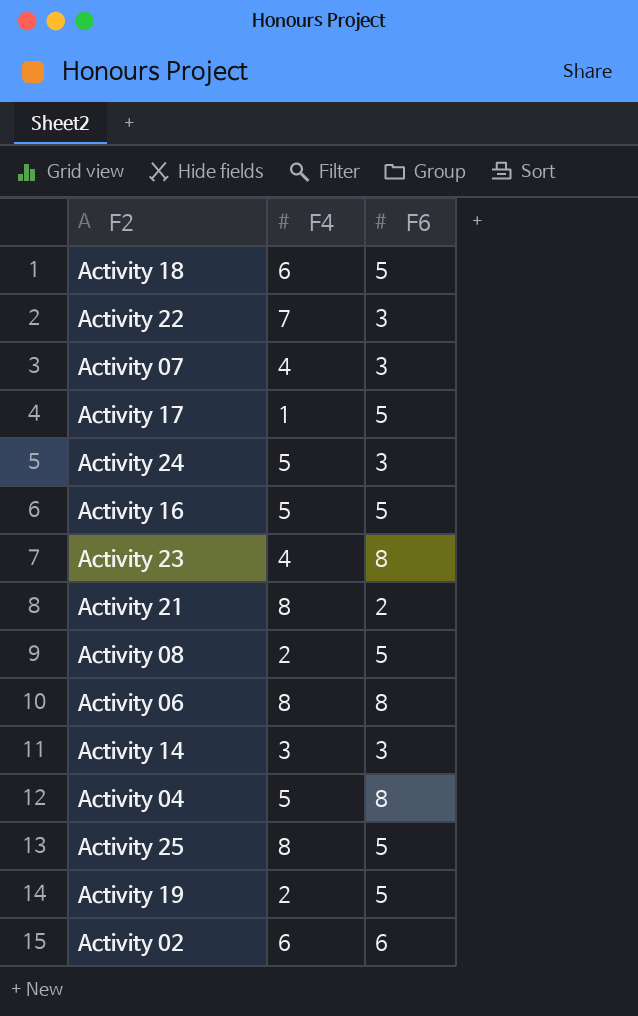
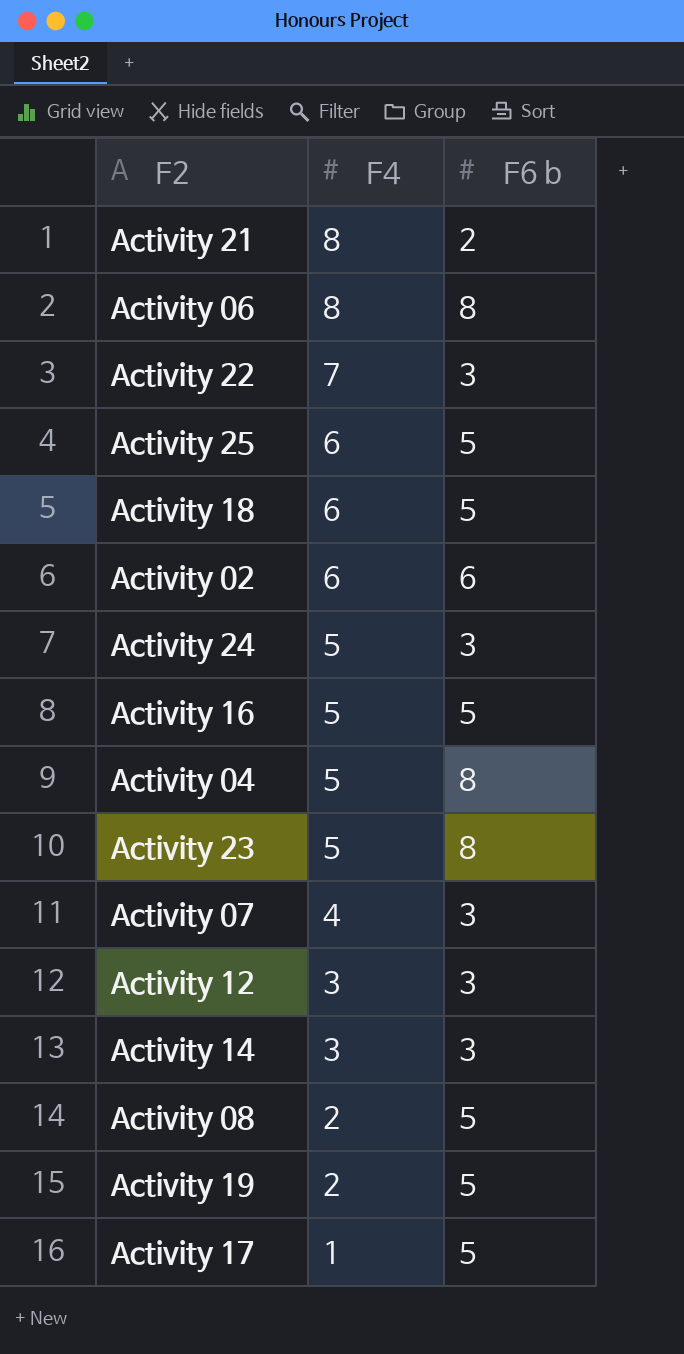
row order: none -> F4 descending
column name: F6 -> F6 b
Activity 25 | F4: 8 -> 6
Activity 23 | F4: 4 -> 5
row Activity 12: none -> 3 | 3

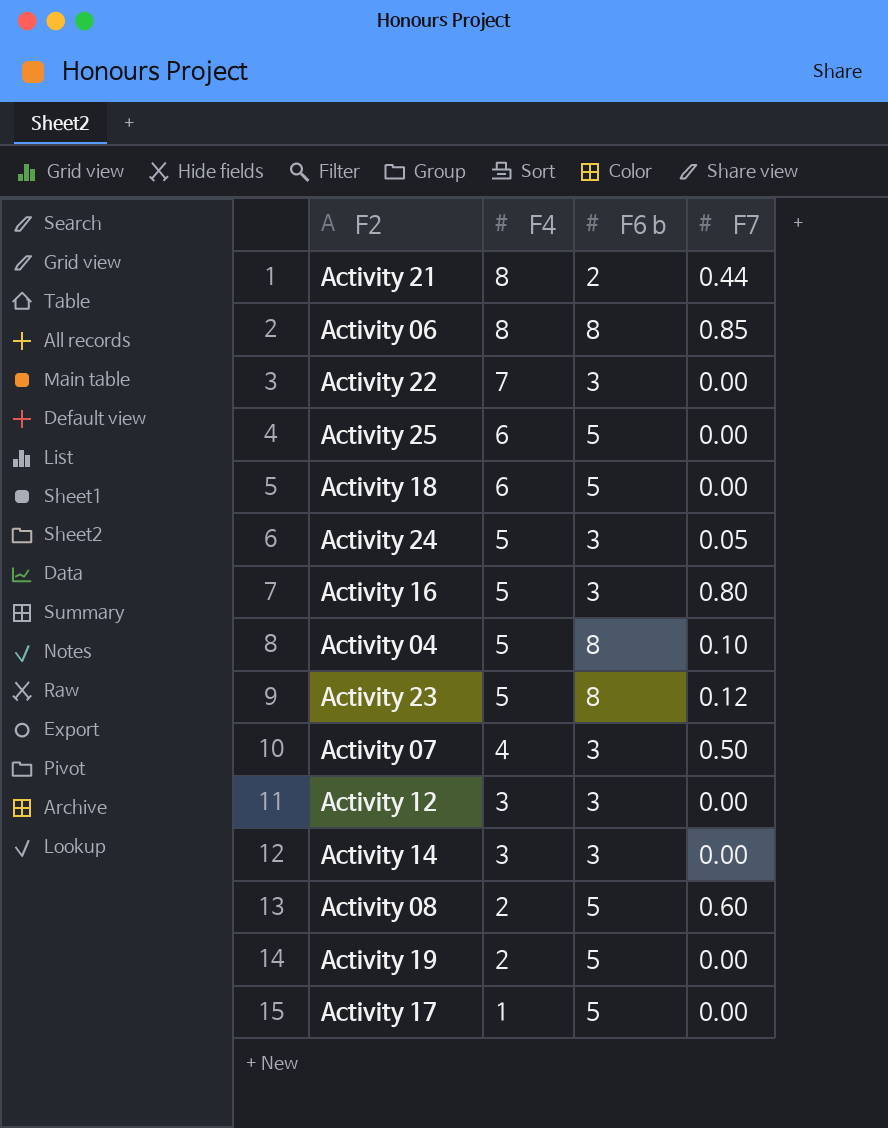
column F7 | position: none -> 4
row Activity 02: 6 | 6 -> none
Activity 16 | F6 b: 5 -> 3

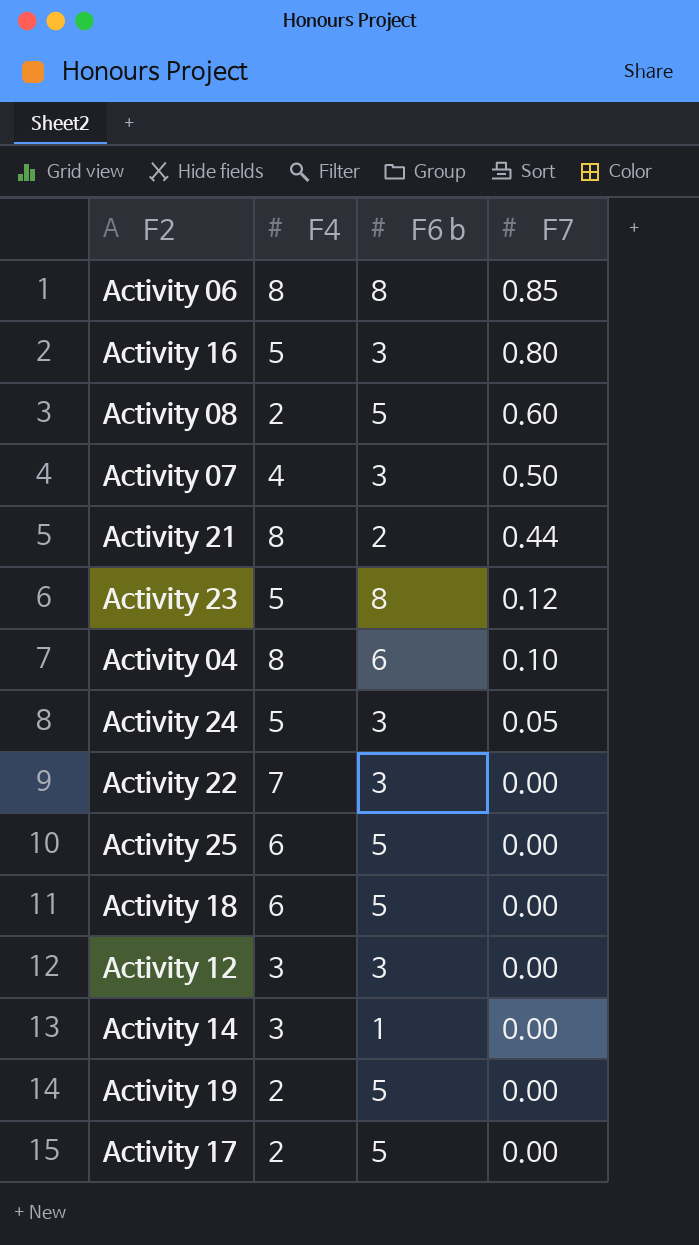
row order: F4 descending -> F7 descending
Activity 04 | F4: 5 -> 8
Activity 04 | F6 b: 8 -> 6
Activity 14 | F6 b: 3 -> 1
Activity 17 | F4: 1 -> 2

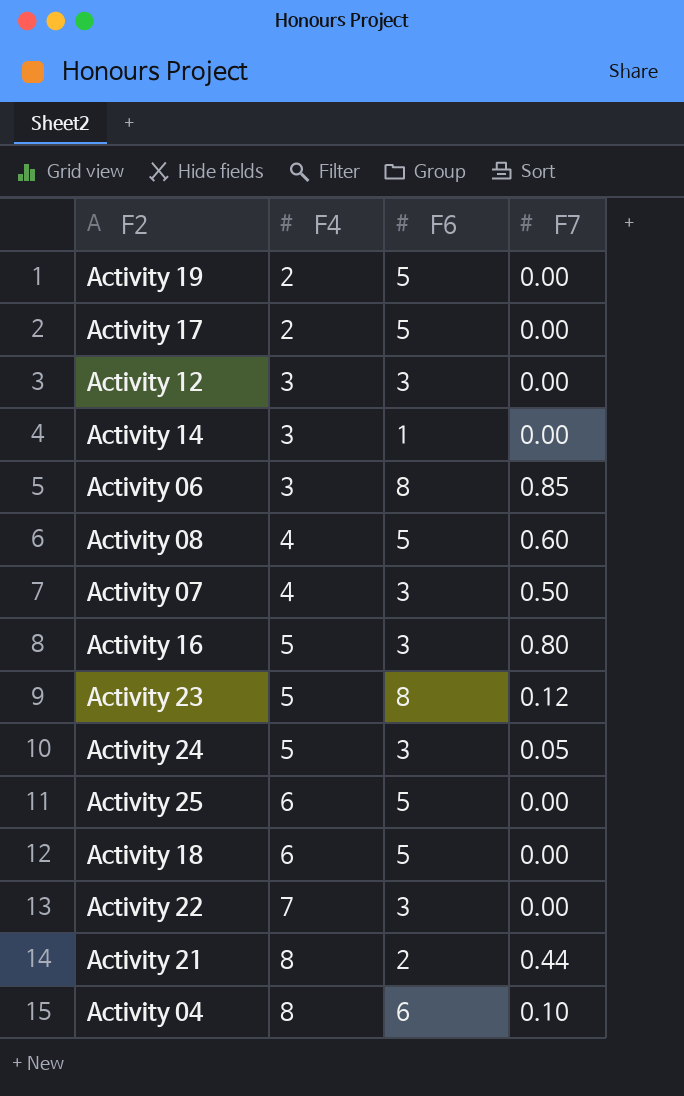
row order: F7 descending -> F4 ascending
column name: F6 b -> F6
Activity 06 | F4: 8 -> 3
Activity 08 | F4: 2 -> 4

